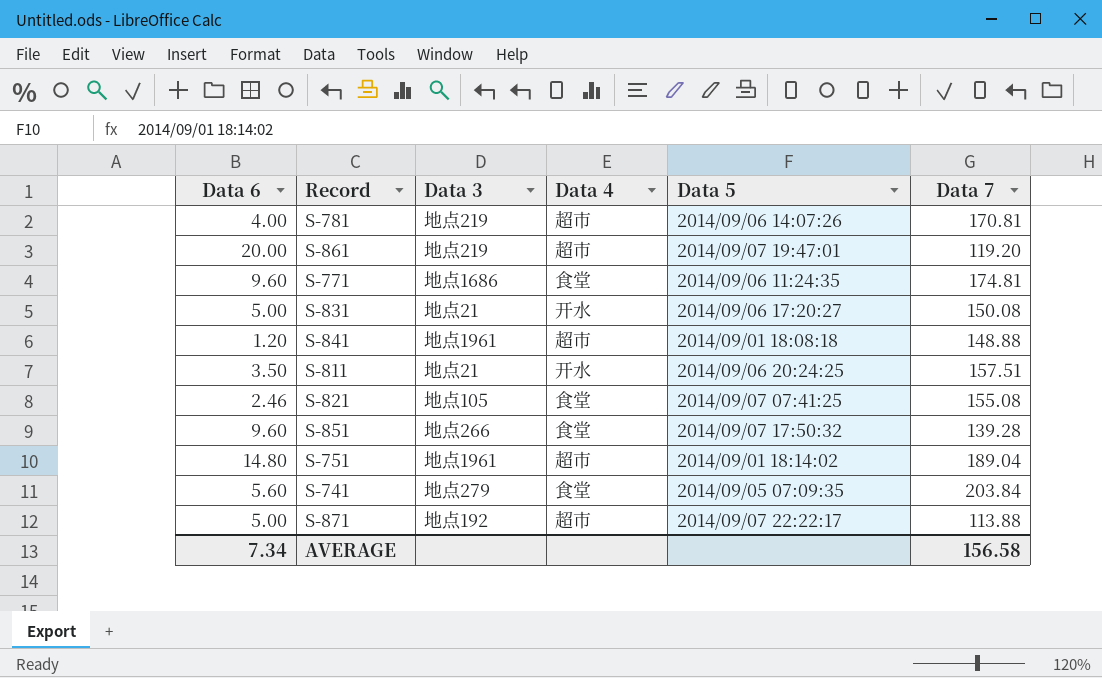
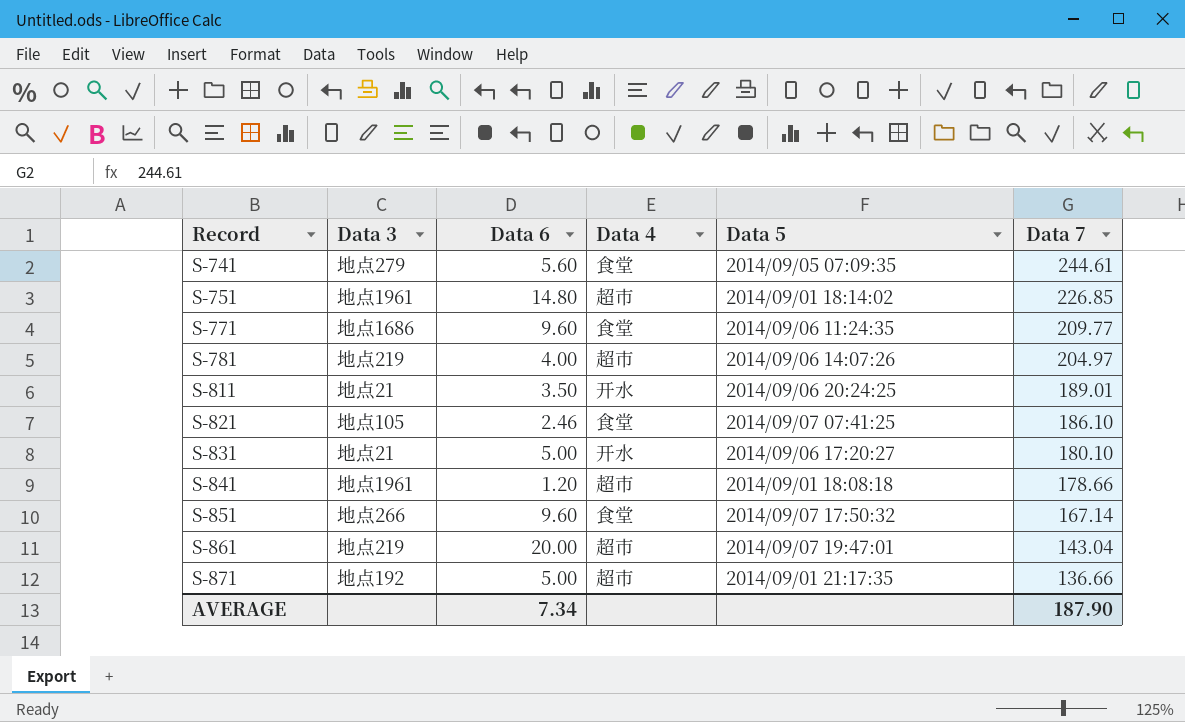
row order: none -> Record ascending
column Data 6 | position: 1 -> 3
S-741 | Data 7: 203.84 -> 244.61
S-751 | Data 7: 189.04 -> 226.85
S-771 | Data 7: 174.81 -> 209.77
S-781 | Data 7: 170.81 -> 204.97
S-811 | Data 7: 157.51 -> 189.01
S-821 | Data 7: 155.08 -> 186.10
S-831 | Data 7: 150.08 -> 180.10
S-841 | Data 7: 148.88 -> 178.66
S-851 | Data 7: 139.28 -> 167.14
S-861 | Data 7: 119.20 -> 143.04
S-871 | Data 5: 2014/09/07 22:22:17 -> 2014/09/01 21:17:35
S-871 | Data 7: 113.88 -> 136.66
AVERAGE | Data 7: 156.58 -> 187.90

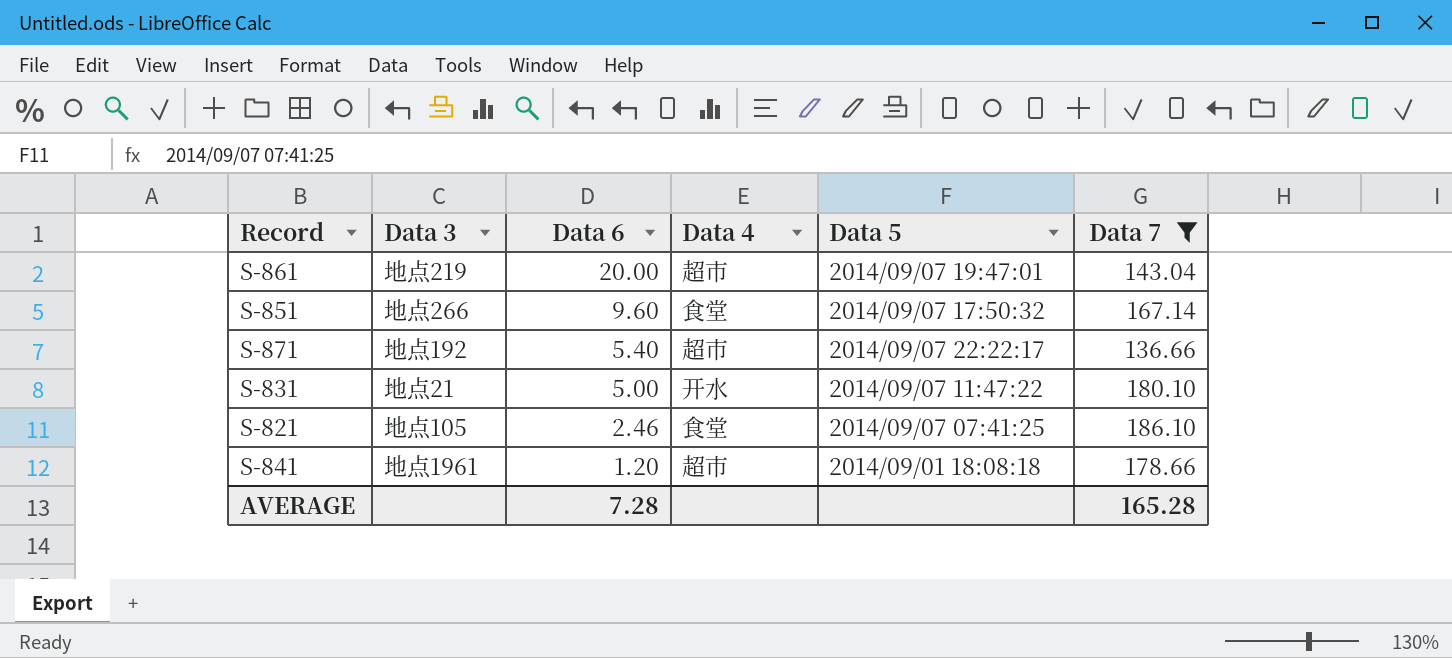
filter: none -> Data 7 <= 186.10
row order: Record ascending -> Data 6 descending
S-871 | Data 6: 5.00 -> 5.40
S-871 | Data 5: 2014/09/01 21:17:35 -> 2014/09/07 22:22:17
S-831 | Data 5: 2014/09/06 17:20:27 -> 2014/09/07 11:47:22
AVERAGE | Data 6: 7.34 -> 7.28
AVERAGE | Data 7: 187.90 -> 165.28

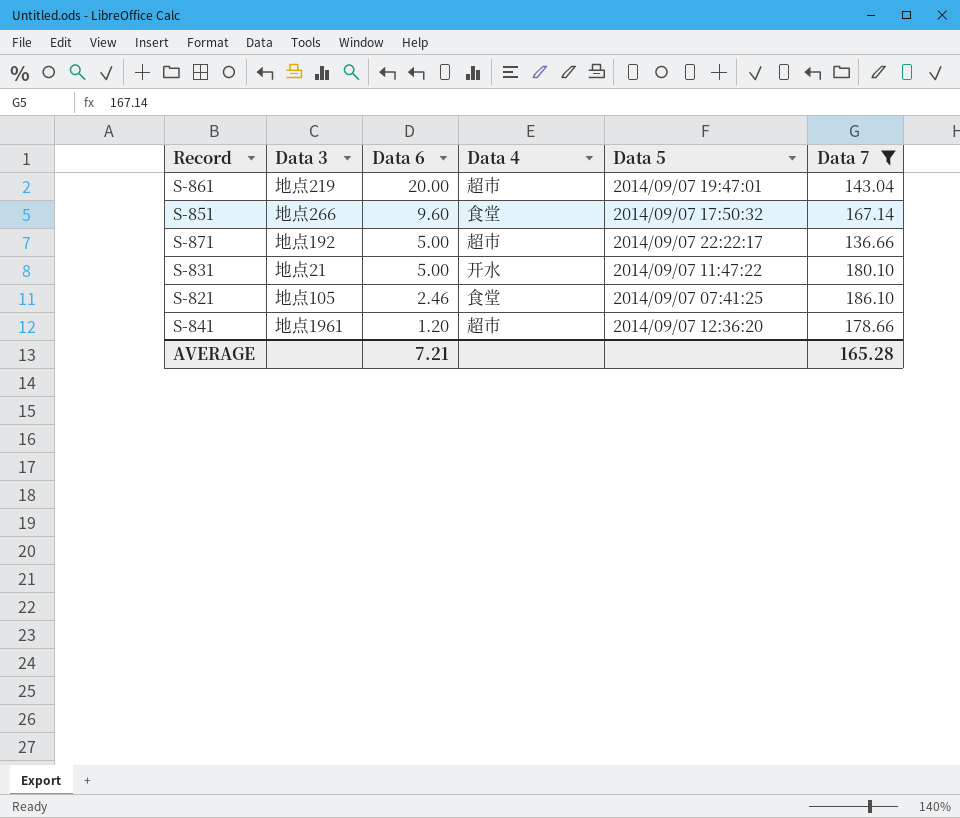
S-871 | Data 6: 5.40 -> 5.00
S-841 | Data 5: 2014/09/01 18:08:18 -> 2014/09/07 12:36:20
AVERAGE | Data 6: 7.28 -> 7.21

